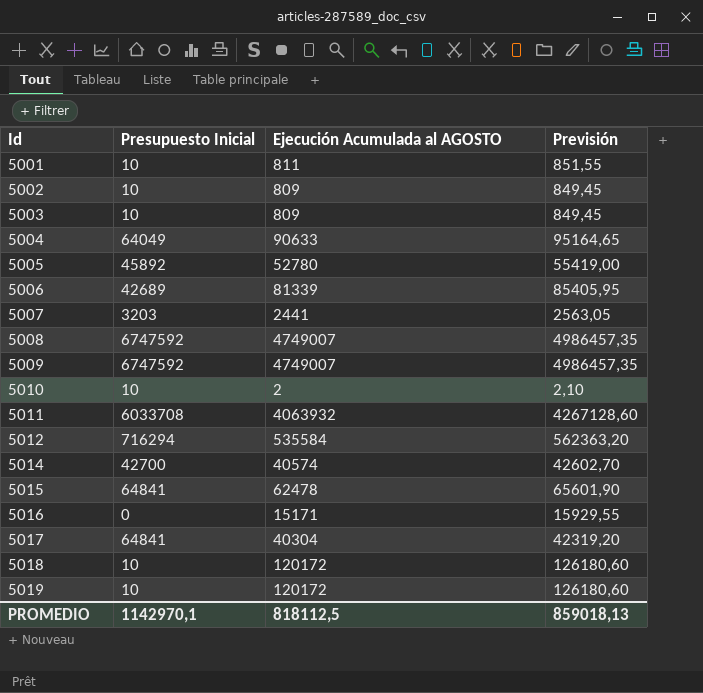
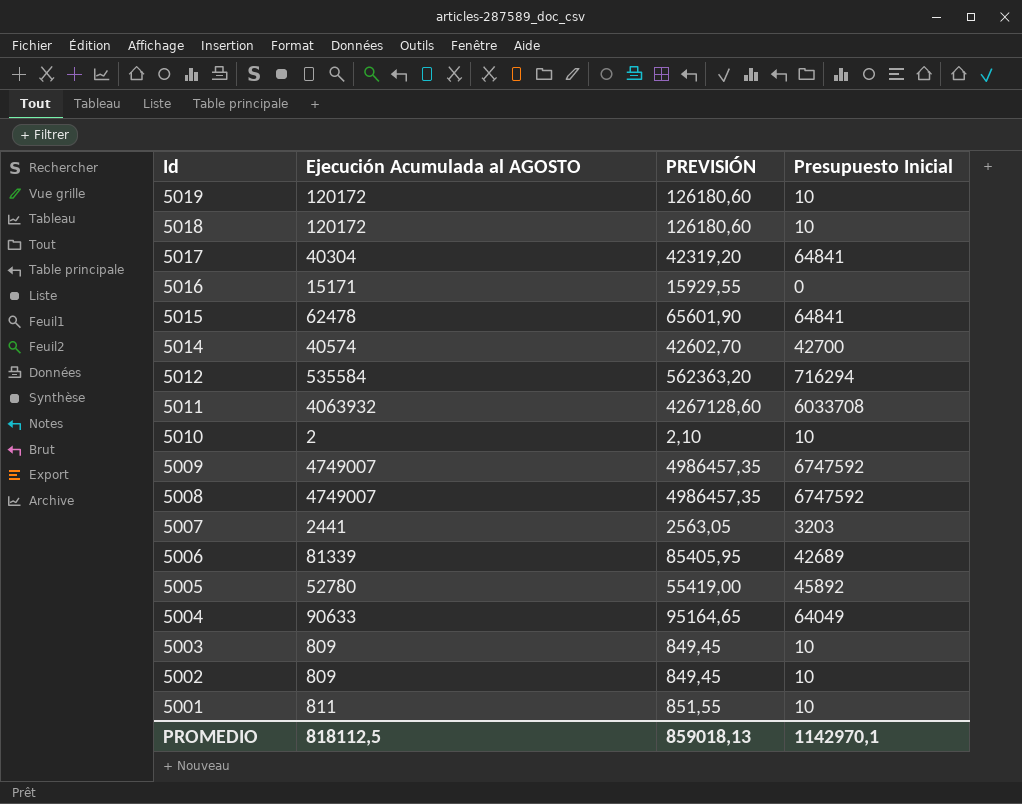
row order: Id ascending -> Id descending
column name: Previsión -> PREVISIÓN
column Presupuesto Inicial | position: 2 -> 4

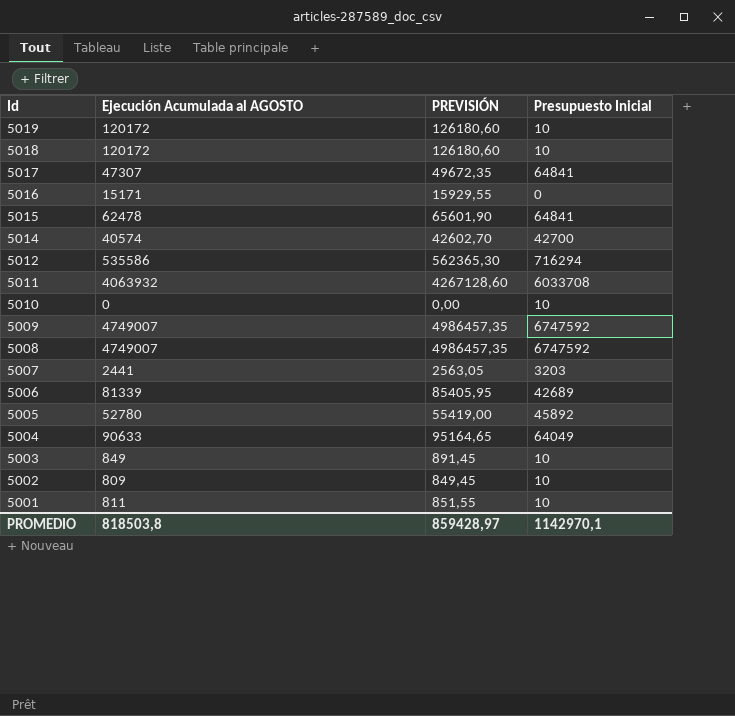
5017 | Ejecución Acumulada al AGOSTO: 40304 -> 47307
5017 | PREVISIÓN: 42319,20 -> 49672,35
5012 | Ejecución Acumulada al AGOSTO: 535584 -> 535586
5012 | PREVISIÓN: 562363,20 -> 562365,30
5010 | Ejecución Acumulada al AGOSTO: 2 -> 0
5010 | PREVISIÓN: 2,10 -> 0,00
5003 | Ejecución Acumulada al AGOSTO: 809 -> 849
5003 | PREVISIÓN: 849,45 -> 891,45
PROMEDIO | Ejecución Acumulada al AGOSTO: 818112,5 -> 818503,8
PROMEDIO | PREVISIÓN: 859018,13 -> 859428,97

